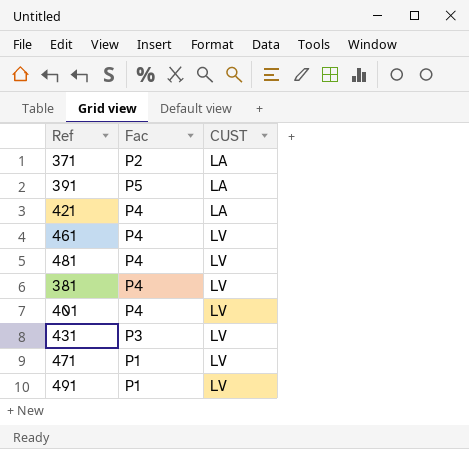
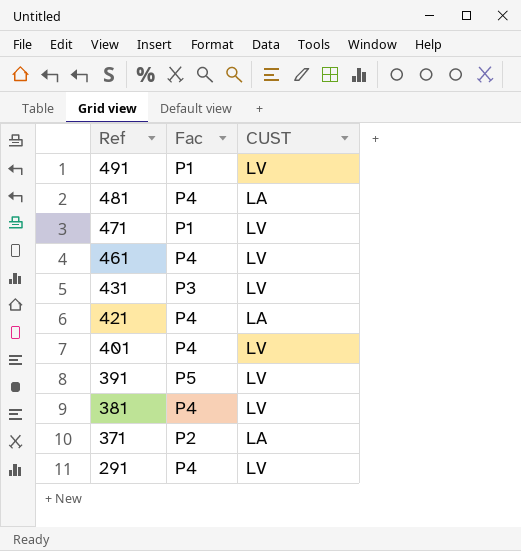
row order: CUST ascending -> Ref descending
481 | CUST: LV -> LA
391 | CUST: LA -> LV
row 291: none -> P4 | LV

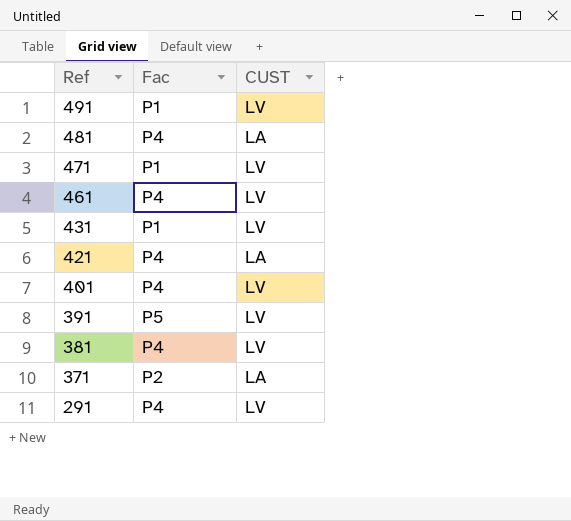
431 | Fac: P3 -> P1

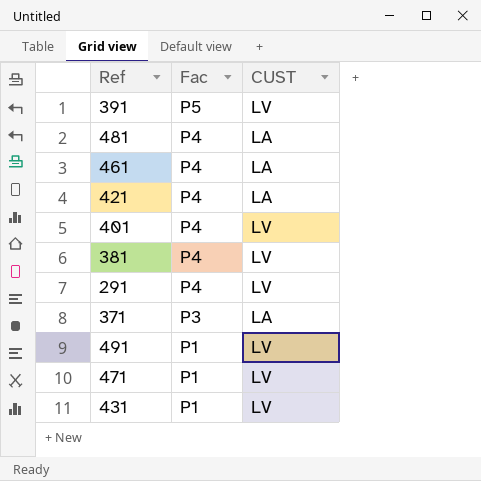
row order: Ref descending -> Fac descending
461 | CUST: LV -> LA
371 | Fac: P2 -> P3

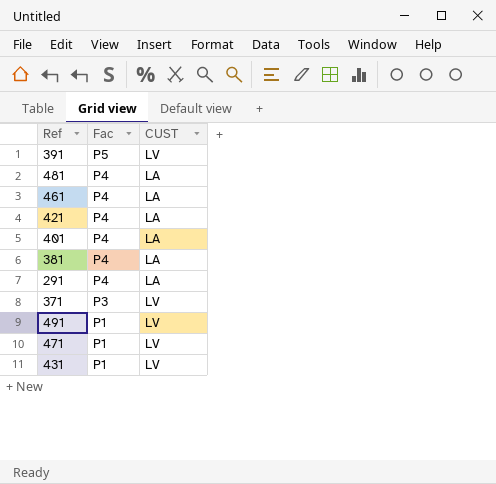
401 | CUST: LV -> LA
381 | CUST: LV -> LA
291 | CUST: LV -> LA
371 | CUST: LA -> LV

